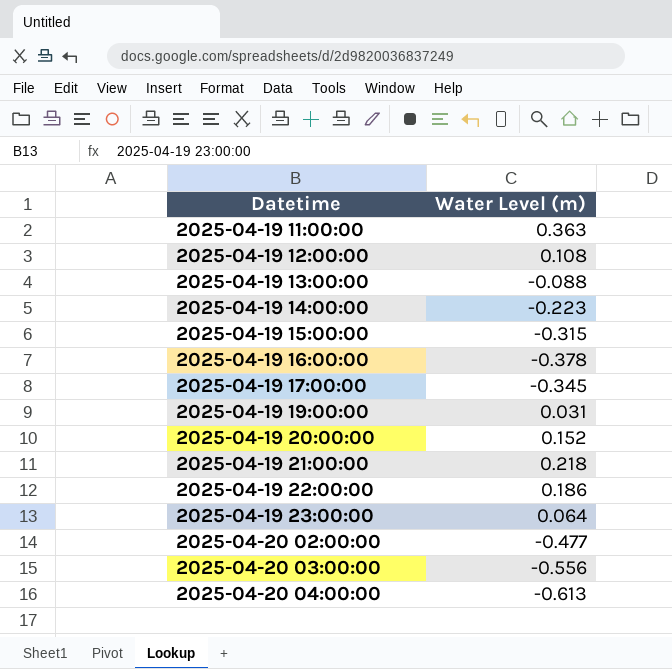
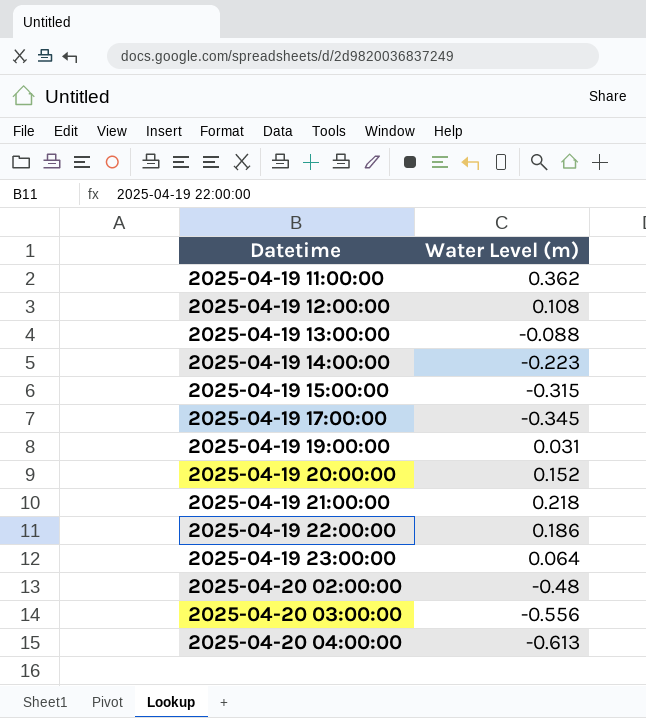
row 2025-04-19 16:00:00: -0.378 -> none
2025-04-19 11:00:00 | Water Level (m): 0.363 -> 0.362
2025-04-20 02:00:00 | Water Level (m): -0.477 -> -0.48

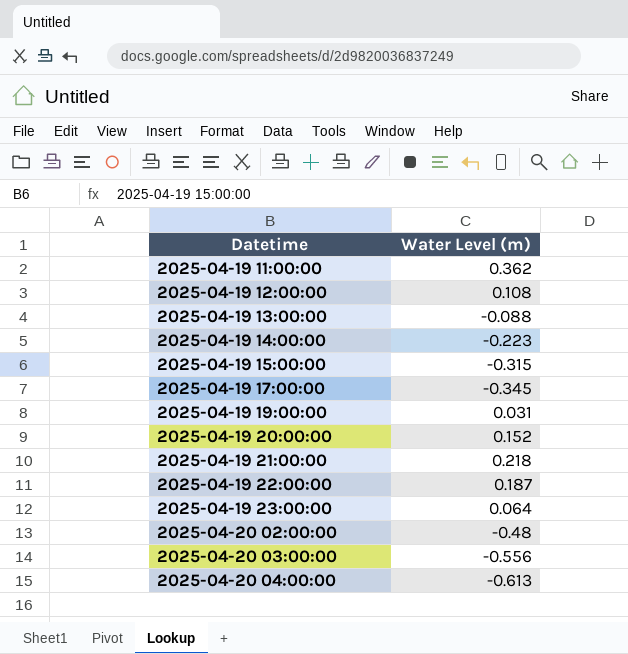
2025-04-19 22:00:00 | Water Level (m): 0.186 -> 0.187

